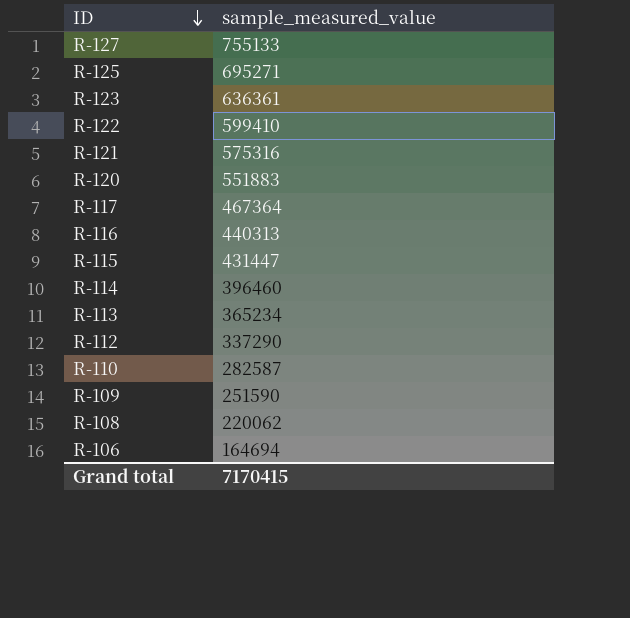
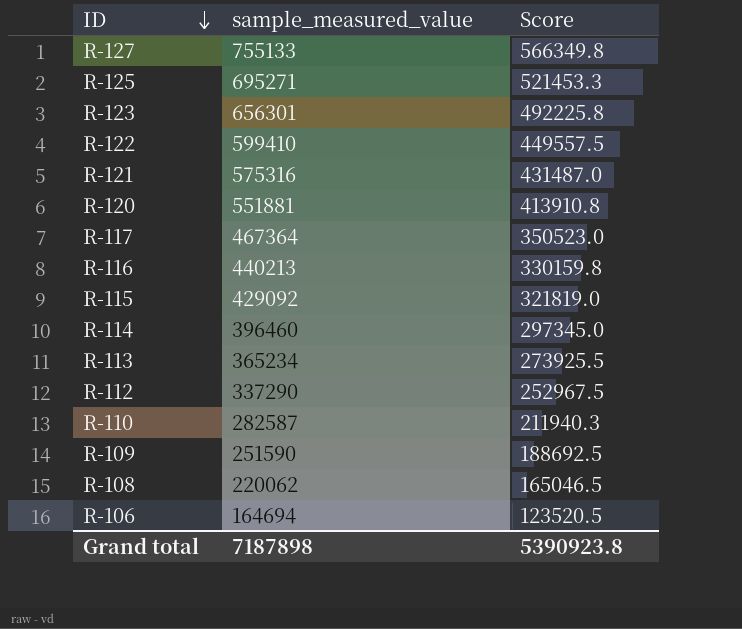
column Score | formula: none -> [sample_measured_value] * 0.75
R-123 | sample_measured_value: 636361 -> 656301
R-120 | sample_measured_value: 551883 -> 551881
R-116 | sample_measured_value: 440313 -> 440213
R-115 | sample_measured_value: 431447 -> 429092
Grand total | sample_measured_value: 7170415 -> 7187898

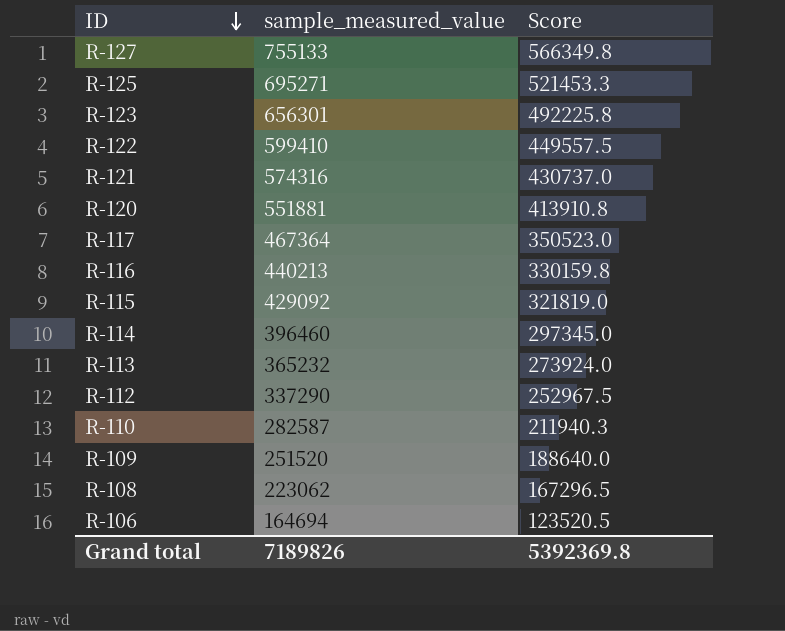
R-121 | sample_measured_value: 575316 -> 574316
R-121 | Score: 431487.0 -> 430737.0
R-113 | sample_measured_value: 365234 -> 365232
R-113 | Score: 273925.5 -> 273924.0
R-109 | sample_measured_value: 251590 -> 251520
R-109 | Score: 188692.5 -> 188640.0
R-108 | sample_measured_value: 220062 -> 223062
R-108 | Score: 165046.5 -> 167296.5
Grand total | sample_measured_value: 7187898 -> 7189826
Grand total | Score: 5390923.8 -> 5392369.8

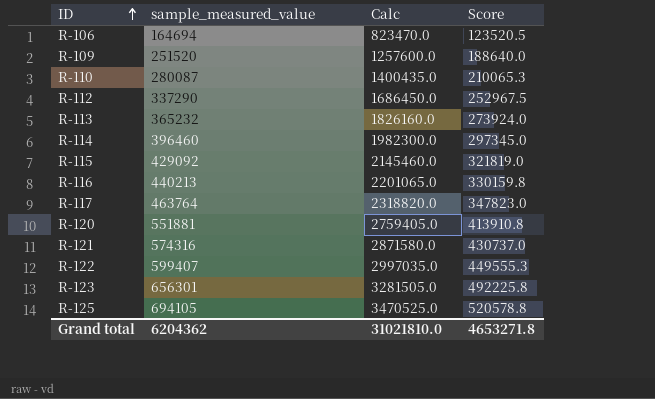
row order: ID descending -> ID ascending
column Calc | formula: none -> [sample_measured_value] * 5
row R-127: 755133 | 566349.8 -> none
row R-108: 223062 | 167296.5 -> none
R-110 | sample_measured_value: 282587 -> 280087
R-110 | Score: 211940.3 -> 210065.3
R-117 | sample_measured_value: 467364 -> 463764
R-117 | Score: 350523.0 -> 347823.0
R-122 | sample_measured_value: 599410 -> 599407
R-122 | Score: 449557.5 -> 449555.3
R-125 | sample_measured_value: 695271 -> 694105
R-125 | Score: 521453.3 -> 520578.8
Grand total | sample_measured_value: 7189826 -> 6204362
Grand total | Score: 5392369.8 -> 4653271.8

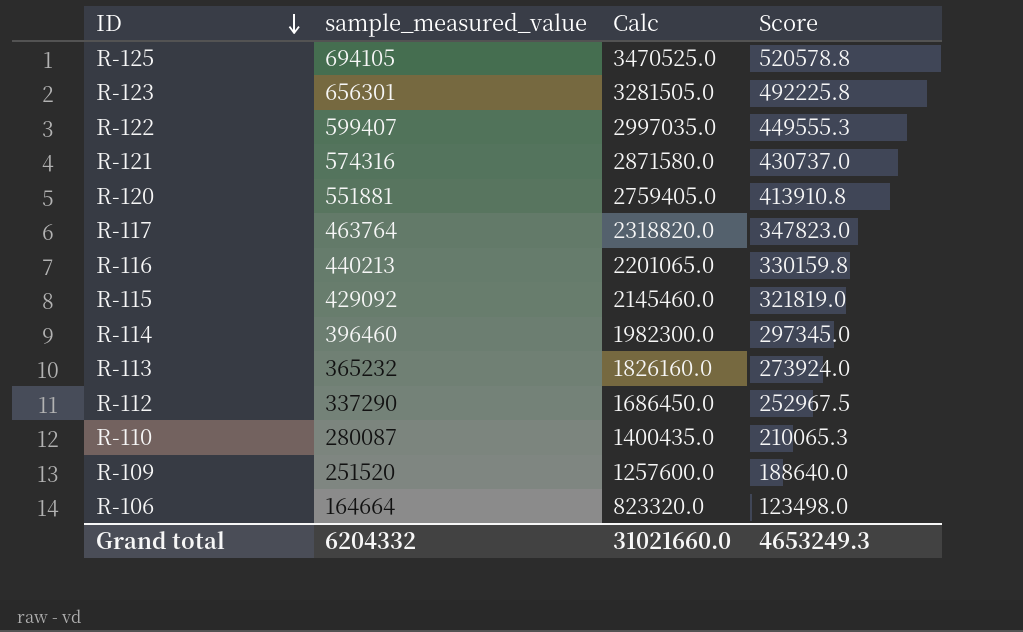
row order: ID ascending -> ID descending
R-106 | sample_measured_value: 164694 -> 164664
R-106 | Calc: 823470.0 -> 823320.0
R-106 | Score: 123520.5 -> 123498.0
Grand total | sample_measured_value: 6204362 -> 6204332
Grand total | Calc: 31021810.0 -> 31021660.0
Grand total | Score: 4653271.8 -> 4653249.3

